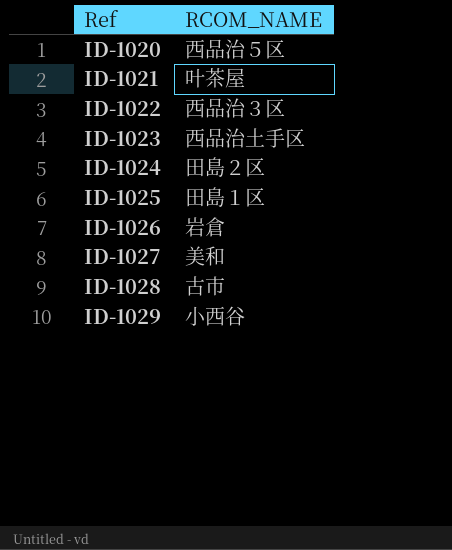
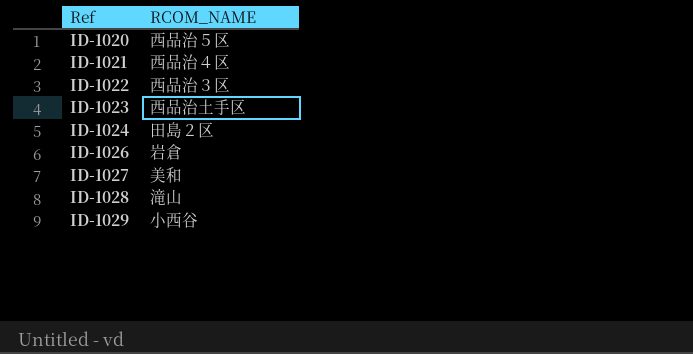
row ID-1025: 田島１区 -> none
ID-1021 | RCOM_NAME: 叶茶屋 -> 西品治４区
ID-1028 | RCOM_NAME: 古市 -> 滝山

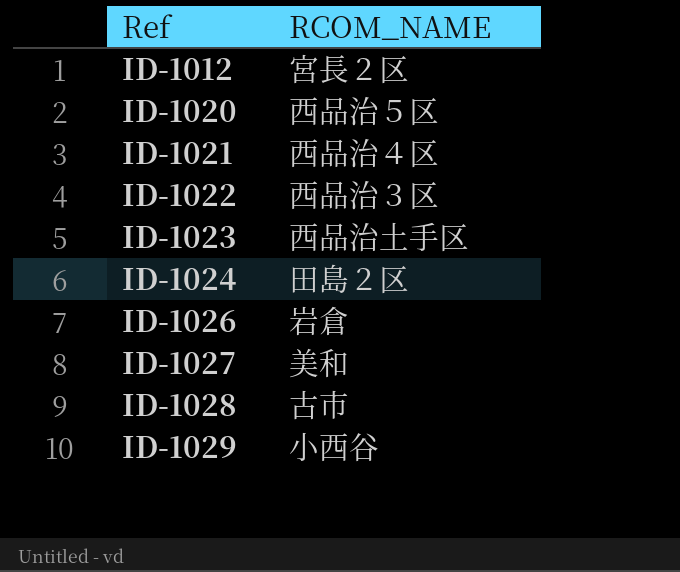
row ID-1012: none -> 宮長２区
ID-1028 | RCOM_NAME: 滝山 -> 古市

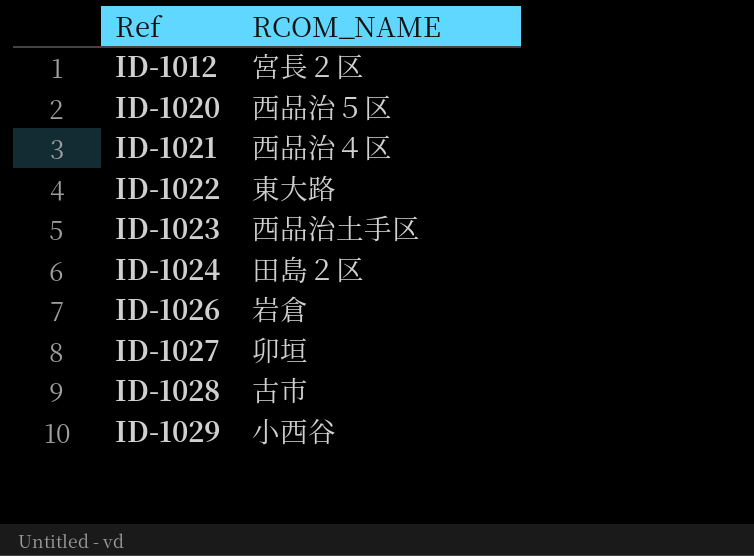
ID-1022 | RCOM_NAME: 西品治３区 -> 東大路
ID-1027 | RCOM_NAME: 美和 -> 卯垣

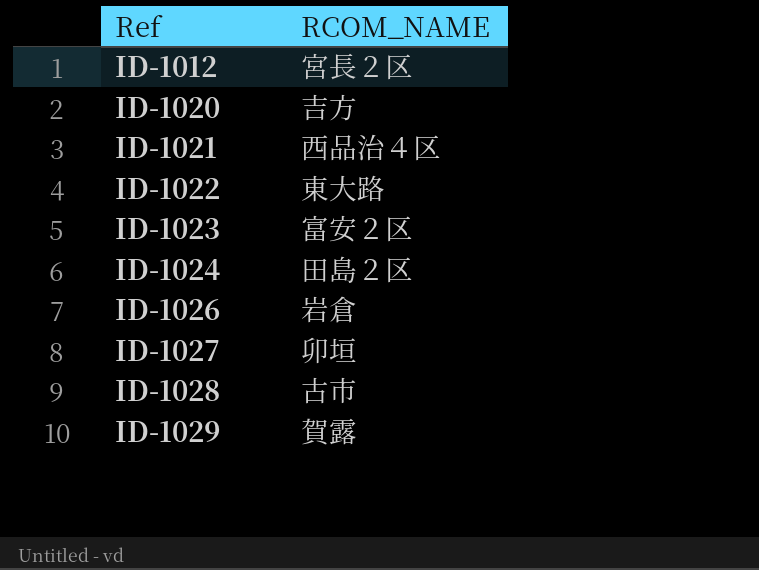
ID-1020 | RCOM_NAME: 西品治５区 -> 吉方
ID-1023 | RCOM_NAME: 西品治土手区 -> 富安２区
ID-1029 | RCOM_NAME: 小西谷 -> 賀露

